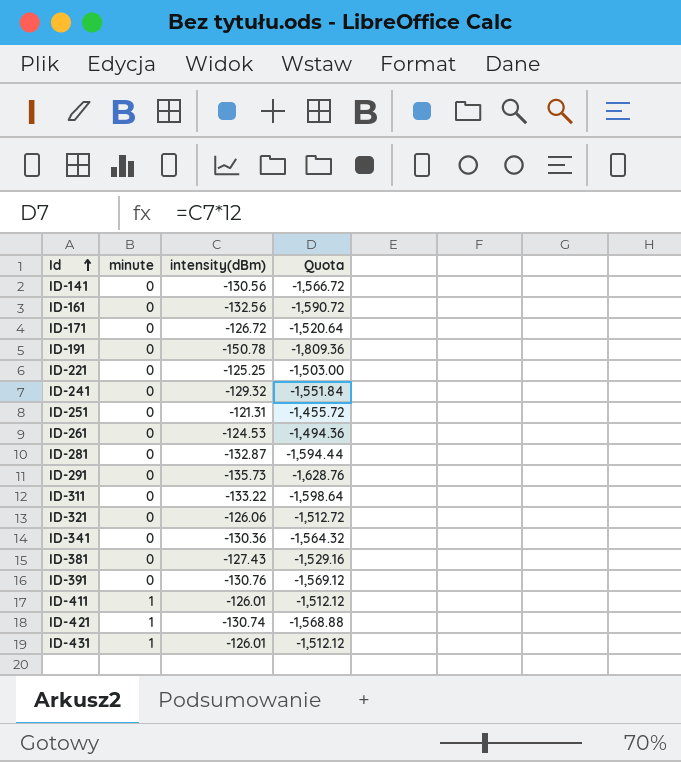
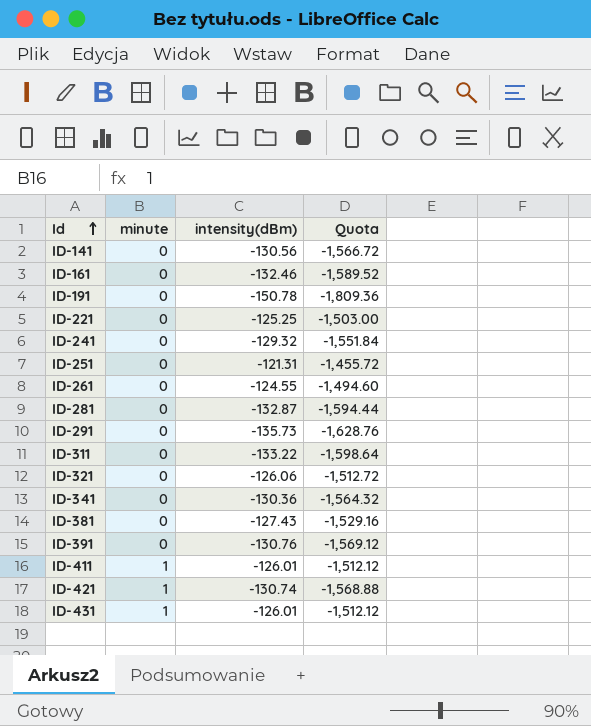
row ID-171: 0 | -126.72 | -1,520.64 -> none
ID-161 | intensity(dBm): -132.56 -> -132.46
ID-161 | Quota: -1,590.72 -> -1,589.52
ID-261 | intensity(dBm): -124.53 -> -124.55
ID-261 | Quota: -1,494.36 -> -1,494.60

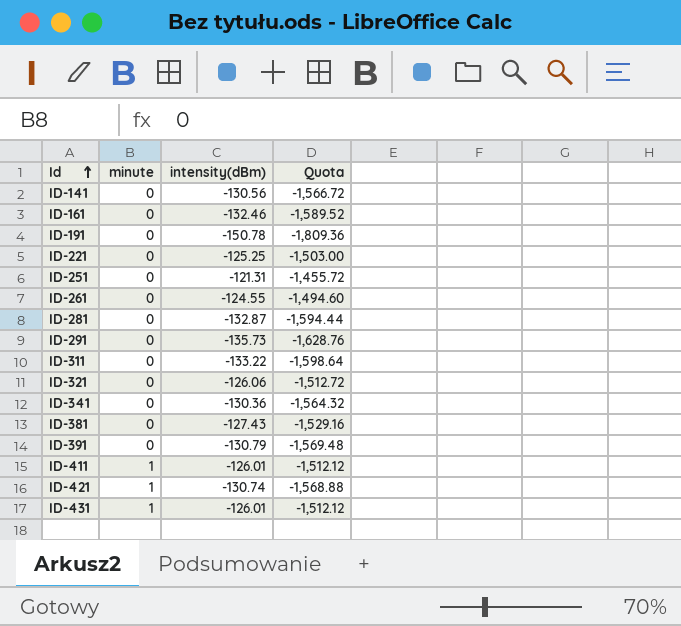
row ID-241: 0 | -129.32 | -1,551.84 -> none
ID-391 | intensity(dBm): -130.76 -> -130.79
ID-391 | Quota: -1,569.12 -> -1,569.48

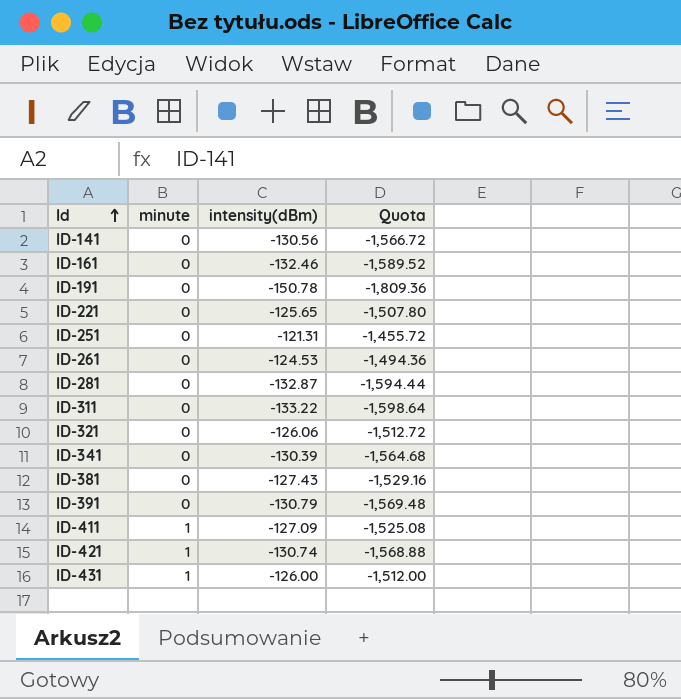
row ID-291: 0 | -135.73 | -1,628.76 -> none
ID-221 | intensity(dBm): -125.25 -> -125.65
ID-221 | Quota: -1,503.00 -> -1,507.80
ID-261 | intensity(dBm): -124.55 -> -124.53
ID-261 | Quota: -1,494.60 -> -1,494.36
ID-341 | intensity(dBm): -130.36 -> -130.39
ID-341 | Quota: -1,564.32 -> -1,564.68
ID-411 | intensity(dBm): -126.01 -> -127.09
ID-411 | Quota: -1,512.12 -> -1,525.08
ID-431 | intensity(dBm): -126.01 -> -126.00
ID-431 | Quota: -1,512.12 -> -1,512.00

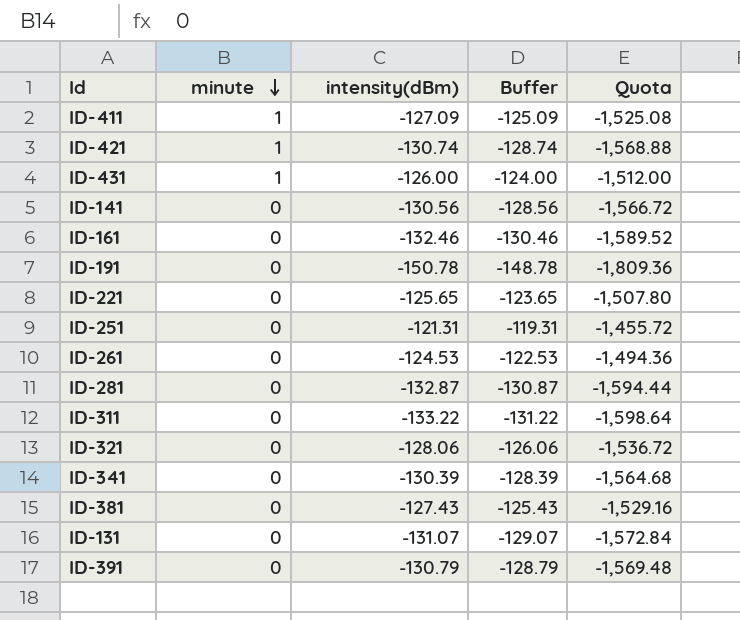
row order: Id ascending -> minute descending
column Buffer | formula: none -> [intensity(dBm)] + 2
ID-321 | intensity(dBm): -126.06 -> -128.06
ID-321 | Quota: -1,512.72 -> -1,536.72
row ID-131: none -> 0 | -131.07 | -129.07 | -1,572.84

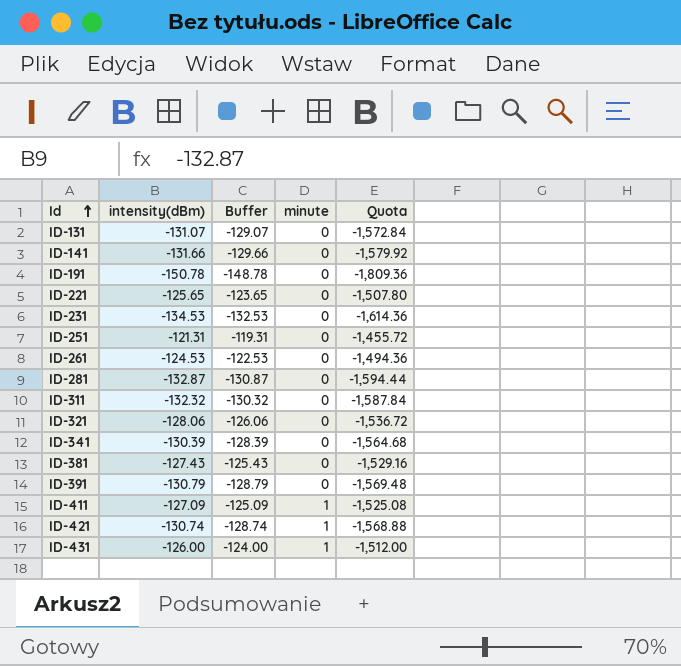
row order: minute descending -> Id ascending
column minute | position: 2 -> 4
row ID-161: 0 | -132.46 | -130.46 | -1,589.52 -> none
ID-141 | intensity(dBm): -130.56 -> -131.66
ID-141 | Buffer: -128.56 -> -129.66
ID-141 | Quota: -1,566.72 -> -1,579.92
row ID-231: none -> -134.53 | -132.53 | 0 | -1,614.36
ID-311 | intensity(dBm): -133.22 -> -132.32
ID-311 | Buffer: -131.22 -> -130.32
ID-311 | Quota: -1,598.64 -> -1,587.84

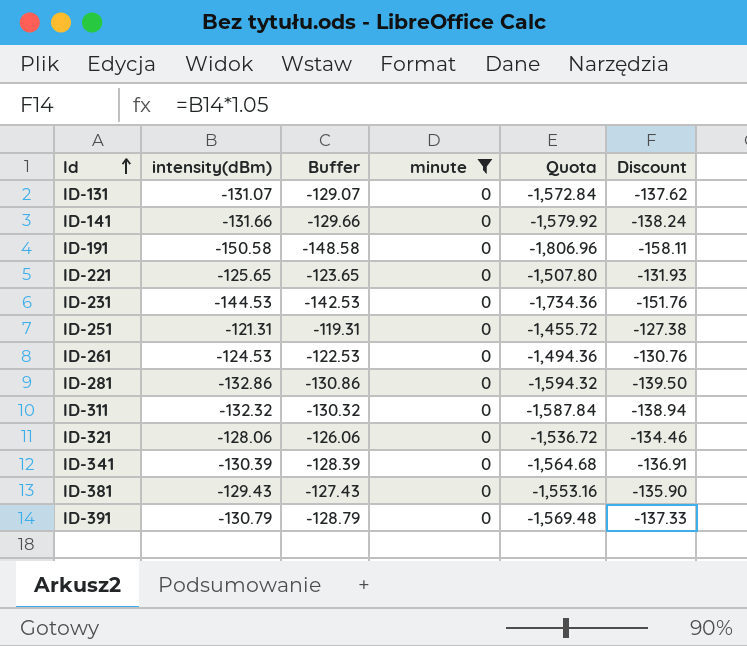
filter: none -> minute = 0
column Discount | formula: none -> [intensity(dBm)] * 1.05
ID-191 | intensity(dBm): -150.78 -> -150.58
ID-191 | Buffer: -148.78 -> -148.58
ID-191 | Quota: -1,809.36 -> -1,806.96
ID-231 | intensity(dBm): -134.53 -> -144.53
ID-231 | Buffer: -132.53 -> -142.53
ID-231 | Quota: -1,614.36 -> -1,734.36
ID-281 | intensity(dBm): -132.87 -> -132.86
ID-281 | Buffer: -130.87 -> -130.86
ID-281 | Quota: -1,594.44 -> -1,594.32
ID-381 | intensity(dBm): -127.43 -> -129.43
ID-381 | Buffer: -125.43 -> -127.43
ID-381 | Quota: -1,529.16 -> -1,553.16

